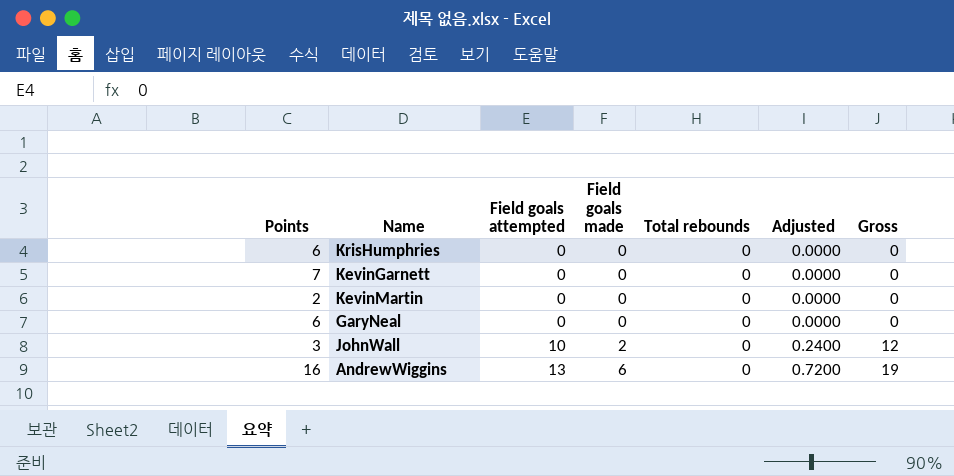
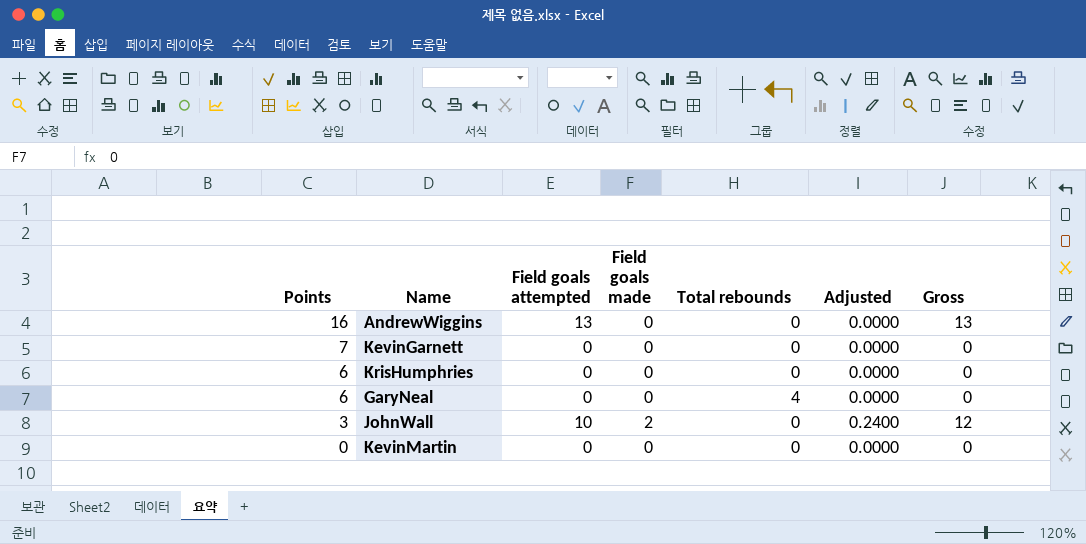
row order: Field goals attempted ascending -> Points descending
AndrewWiggins | Field goals made: 6 -> 0
AndrewWiggins | Adjusted: 0.7200 -> 0.0000
AndrewWiggins | Gross: 19 -> 13
GaryNeal | Total rebounds: 0 -> 4
KevinMartin | Points: 2 -> 0

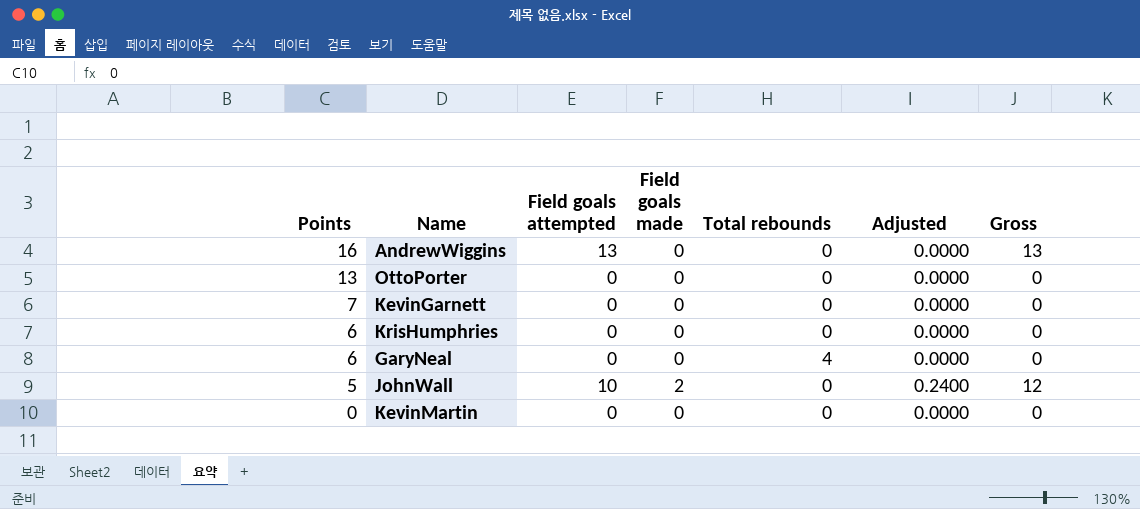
row OttoPorter: none -> 13 | 0 | 0 | 0 | 0.0000 | 0
JohnWall | Points: 3 -> 5

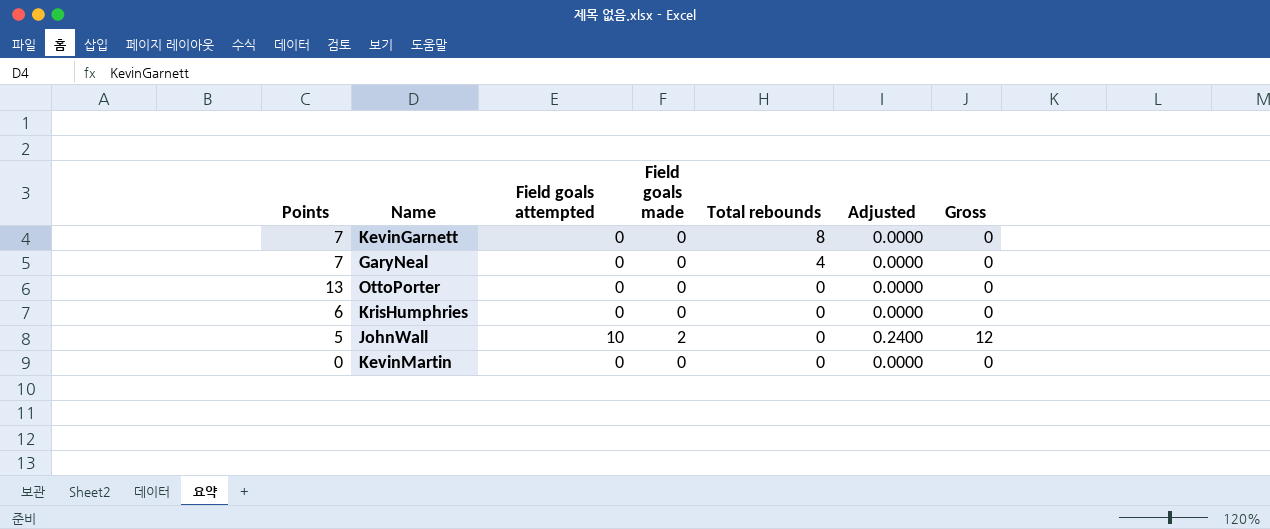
row order: Points descending -> Total rebounds descending
row AndrewWiggins: 16 | 13 | 0 | 0 | 0.0000 | 13 -> none
KevinGarnett | Total rebounds: 0 -> 8
GaryNeal | Points: 6 -> 7

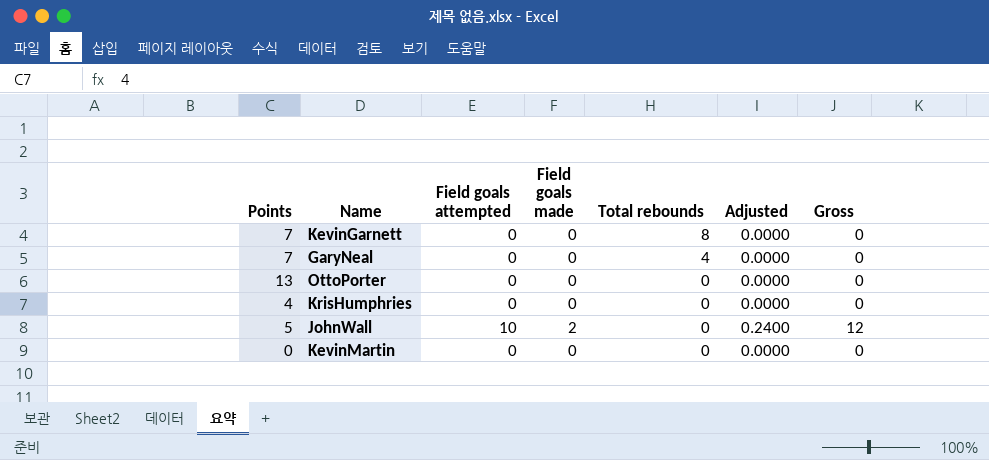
KrisHumphries | Points: 6 -> 4

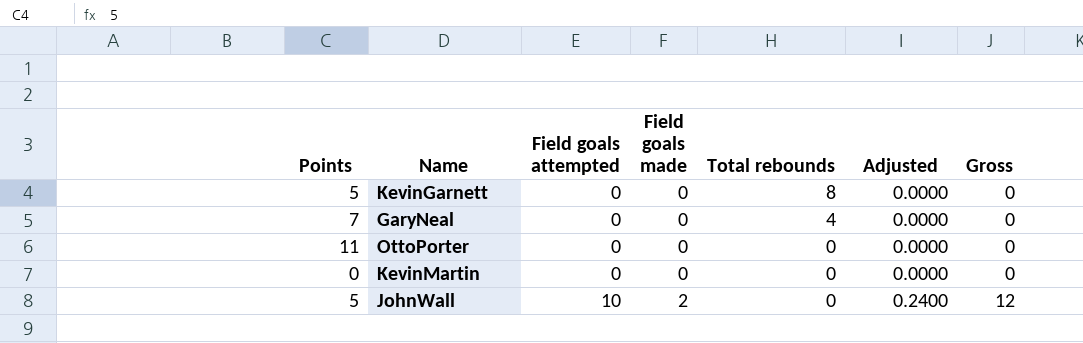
row order: Total rebounds descending -> Field goals attempted ascending
row KrisHumphries: 4 | 0 | 0 | 0 | 0.0000 | 0 -> none
KevinGarnett | Points: 7 -> 5
OttoPorter | Points: 13 -> 11

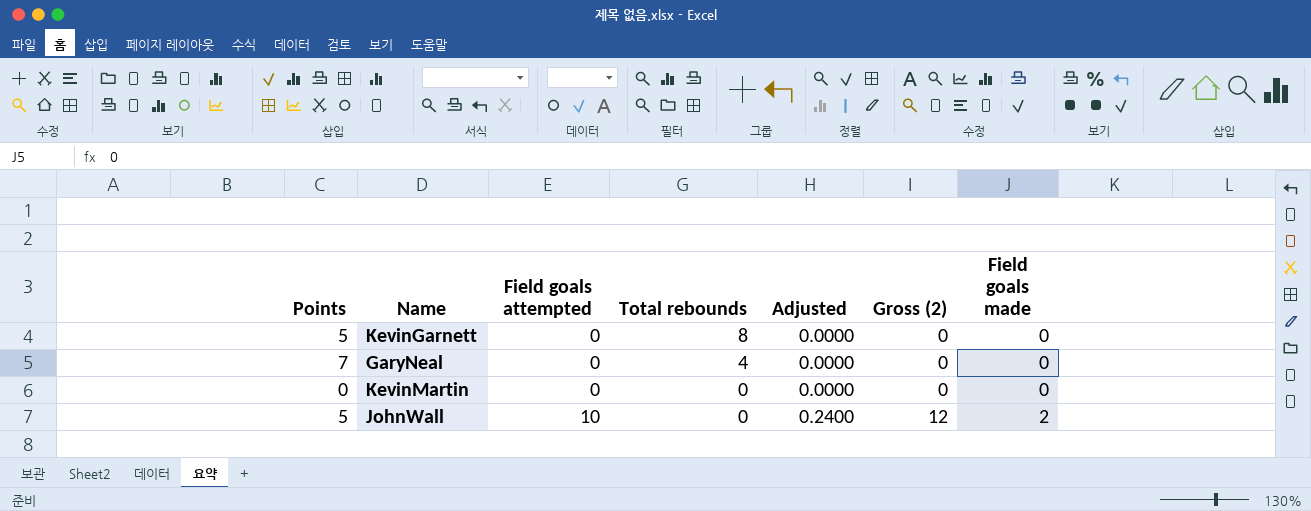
column name: Gross -> Gross (2)
column Field goals made | position: 4 -> 7
row OttoPorter: 11 | 0 | 0 | 0 | 0.0000 | 0 -> none

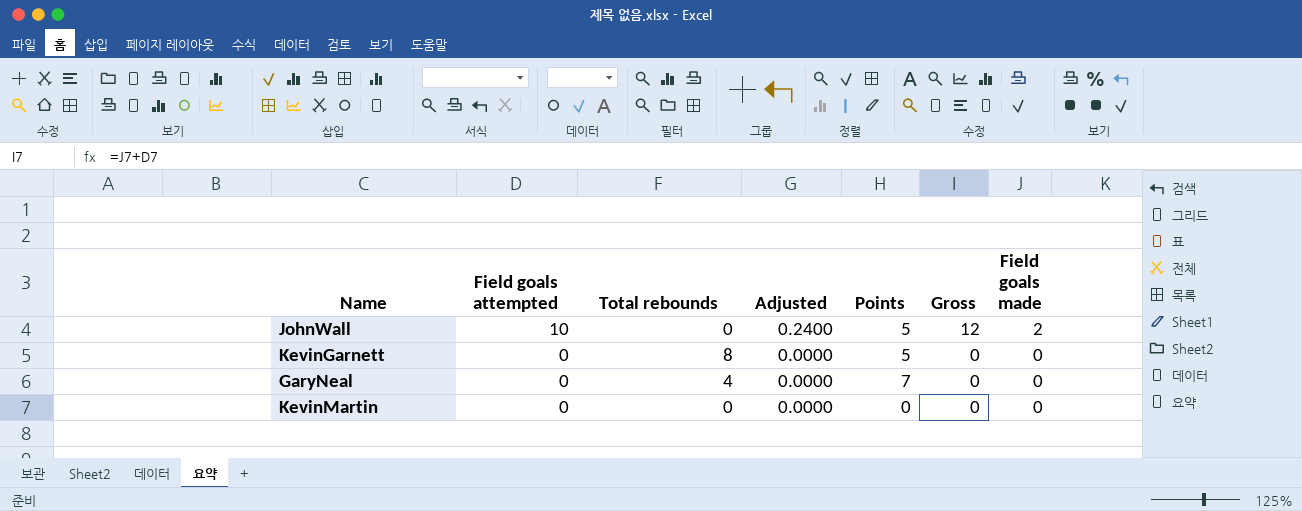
row order: Field goals attempted ascending -> Field goals attempted descending
column Points | position: 1 -> 5
column name: Gross (2) -> Gross

